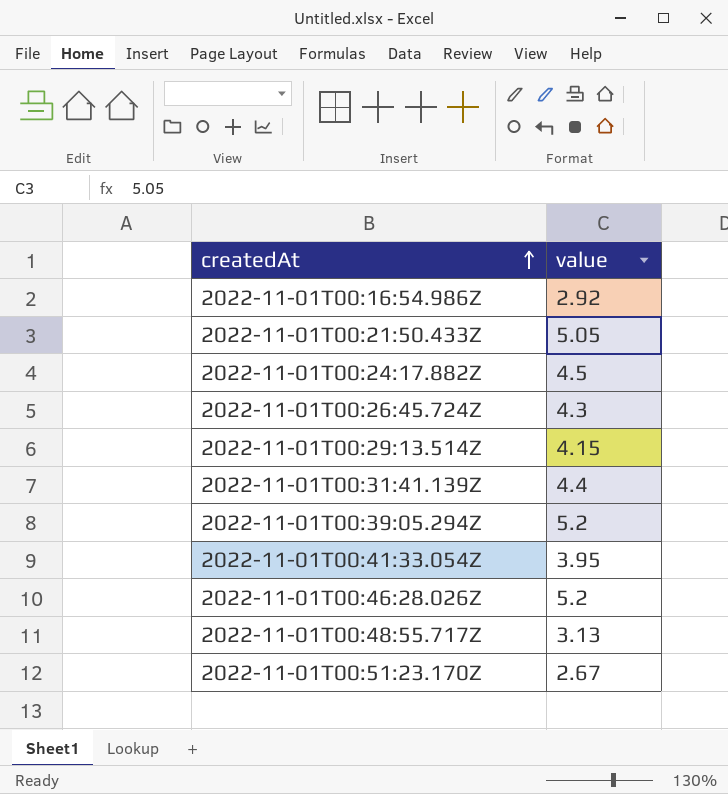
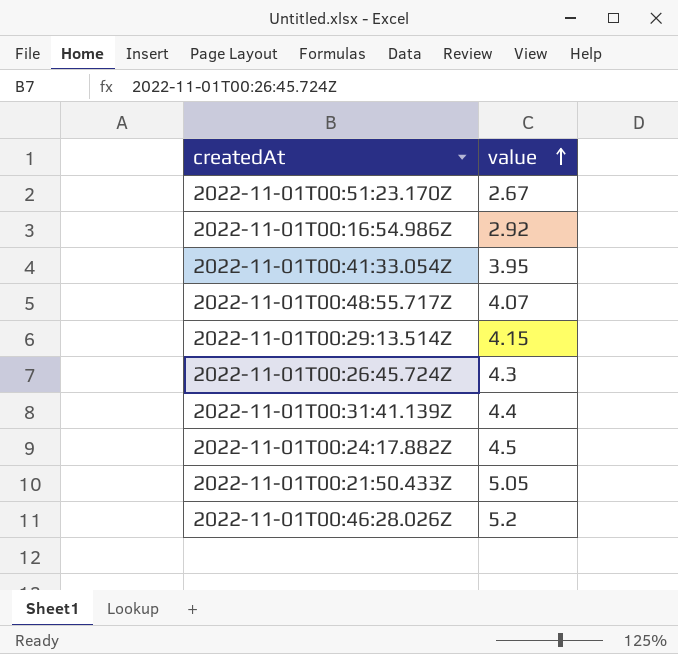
row order: createdAt ascending -> value ascending
row 2022-11-01T00:39:05.294Z: 5.2 -> none
2022-11-01T00:48:55.717Z | value: 3.13 -> 4.07

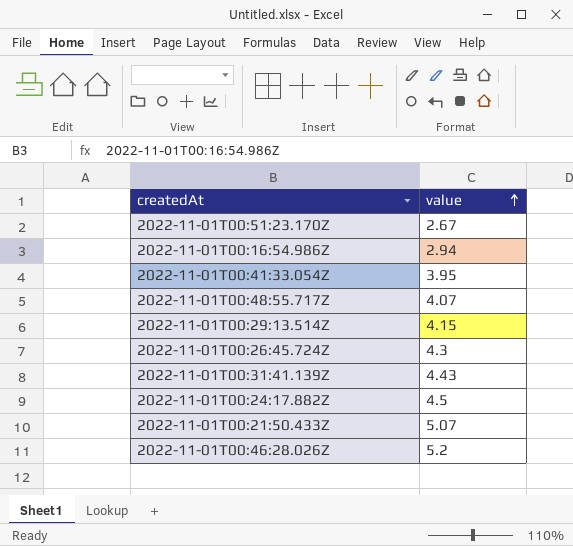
2022-11-01T00:16:54.986Z | value: 2.92 -> 2.94
2022-11-01T00:31:41.139Z | value: 4.4 -> 4.43
2022-11-01T00:21:50.433Z | value: 5.05 -> 5.07

